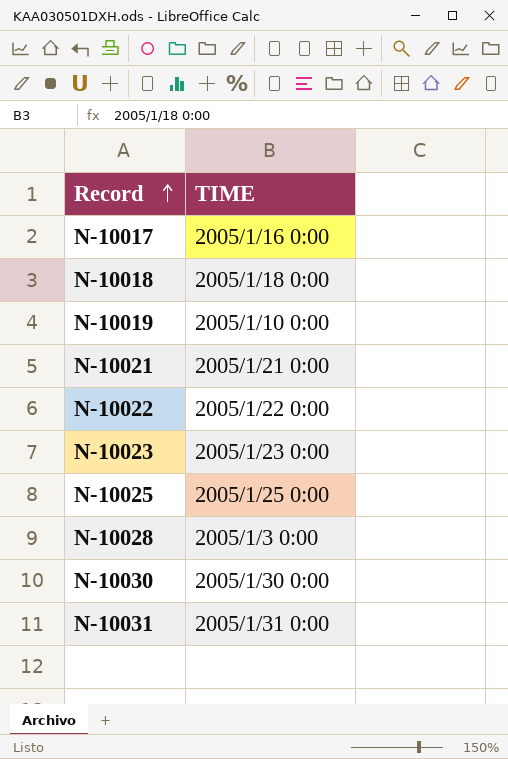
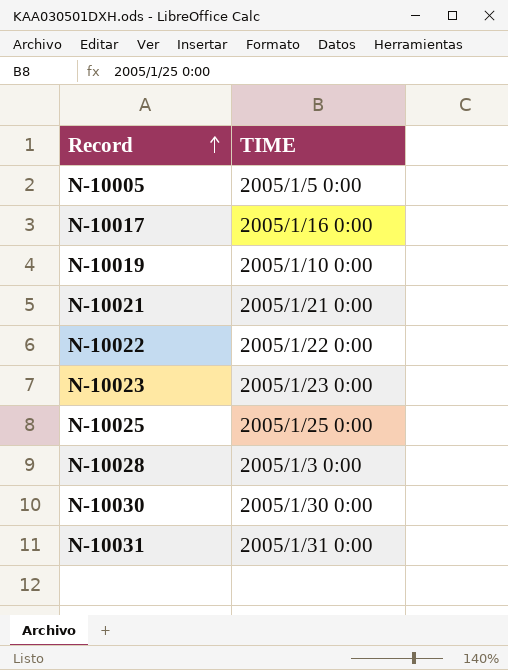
row N-10018: 2005/1/18 0:00 -> none
row N-10005: none -> 2005/1/5 0:00

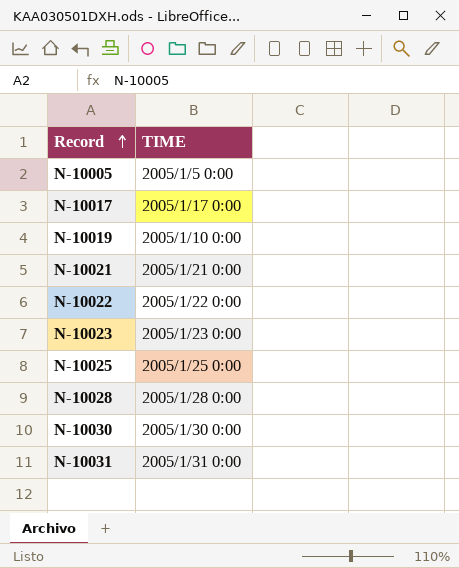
N-10017 | TIME: 2005/1/16 0:00 -> 2005/1/17 0:00
N-10028 | TIME: 2005/1/3 0:00 -> 2005/1/28 0:00

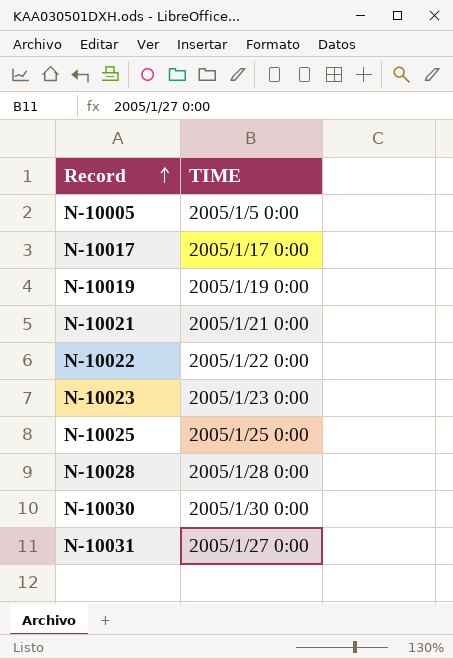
N-10019 | TIME: 2005/1/10 0:00 -> 2005/1/19 0:00
N-10031 | TIME: 2005/1/31 0:00 -> 2005/1/27 0:00

